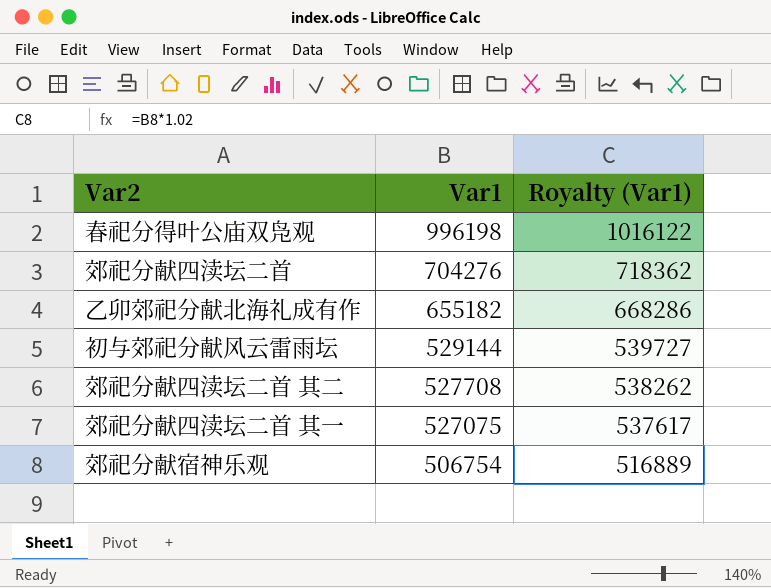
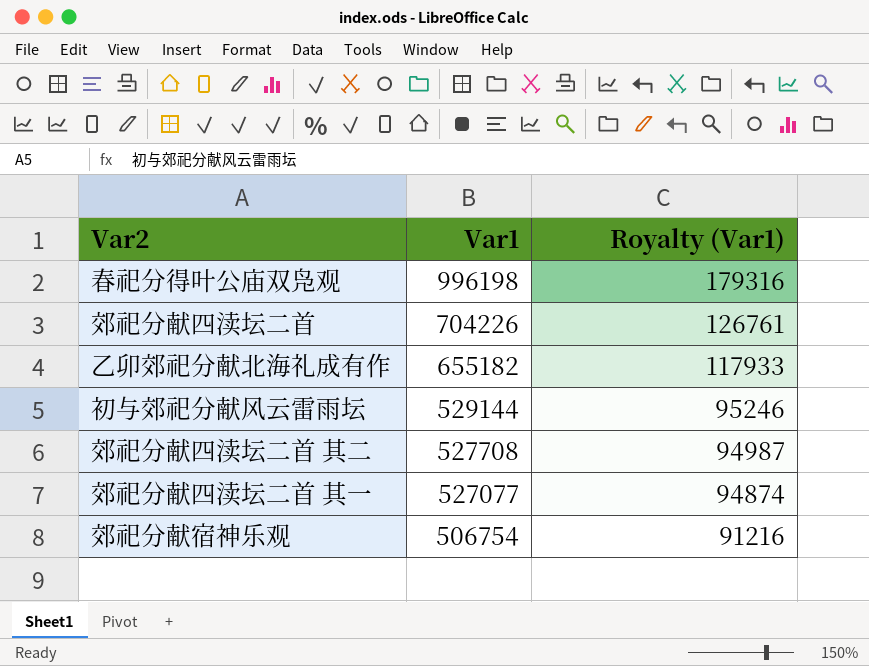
column Royalty (Var1) | formula: [Var1] * 1.02 -> [Var1] * 0.18
郊祀分献四渎坛二首 | Var1: 704276 -> 704226
郊祀分献四渎坛二首 其一 | Var1: 527075 -> 527077

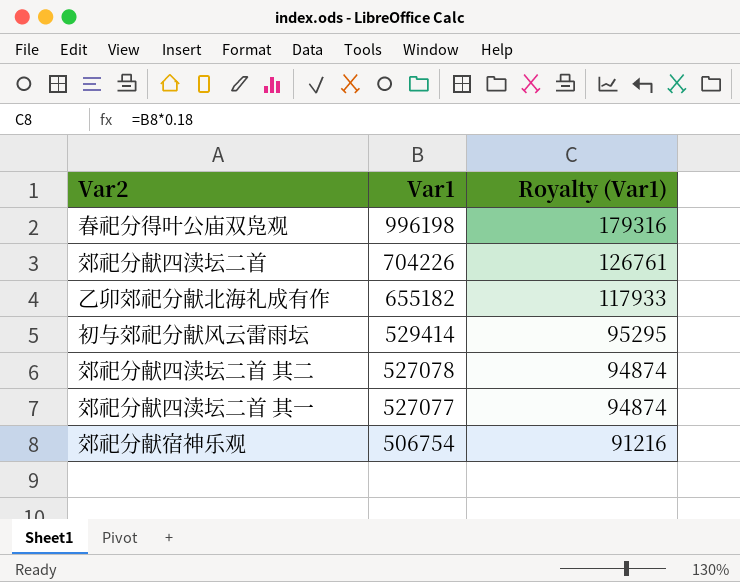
初与郊祀分献风云雷雨坛 | Var1: 529144 -> 529414
初与郊祀分献风云雷雨坛 | Royalty (Var1): 95246 -> 95295
郊祀分献四渎坛二首 其二 | Var1: 527708 -> 527078
郊祀分献四渎坛二首 其二 | Royalty (Var1): 94987 -> 94874

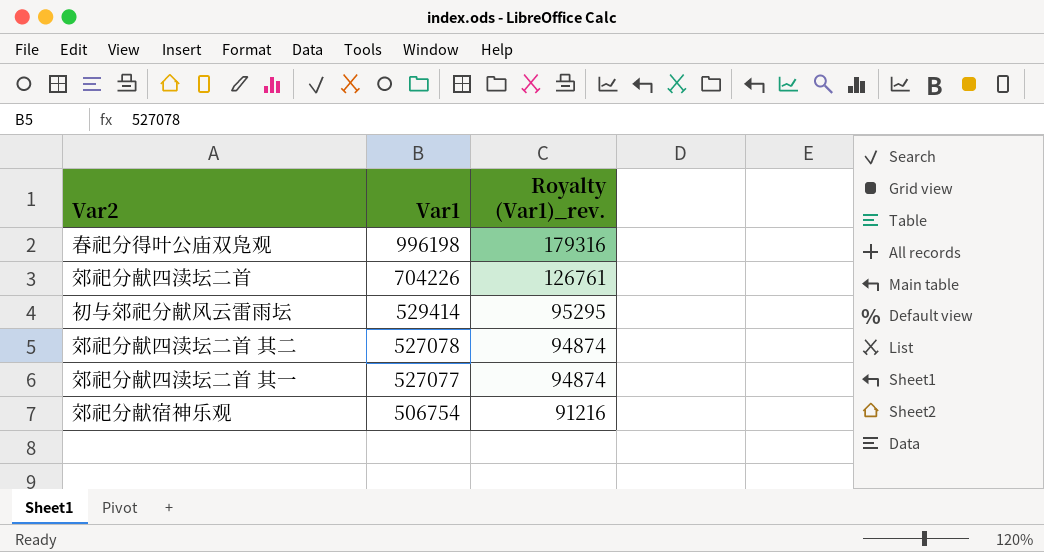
column name: Royalty (Var1) -> Royalty (Var1)_rev.
row 乙卯郊祀分献北海礼成有作: 655182 | 117933 -> none

